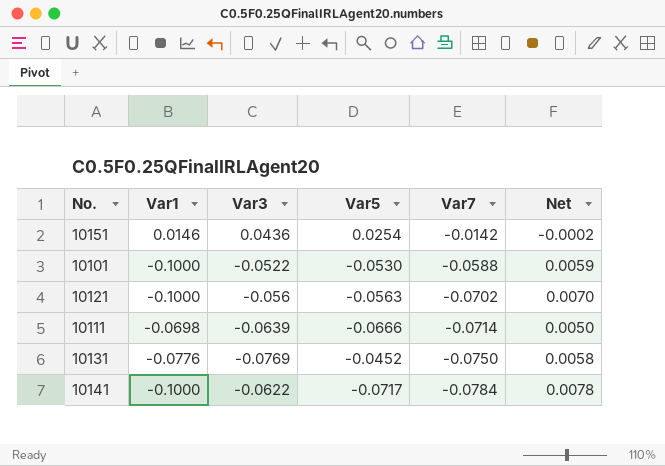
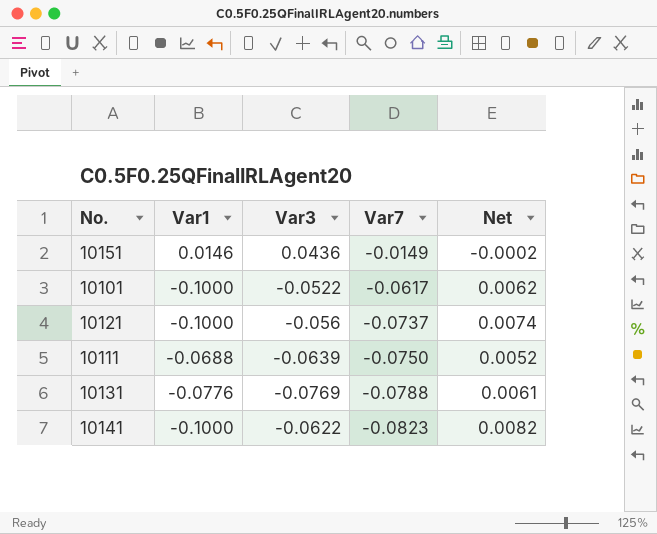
column Var5 | position: 4 -> none
10151 | Var7: -0.0142 -> -0.0149
10101 | Var7: -0.0588 -> -0.0617
10101 | Net: 0.0059 -> 0.0062
10121 | Var7: -0.0702 -> -0.0737
10121 | Net: 0.0070 -> 0.0074
10111 | Var1: -0.0698 -> -0.0688
10111 | Var7: -0.0714 -> -0.0750
10111 | Net: 0.0050 -> 0.0052
10131 | Var7: -0.0750 -> -0.0788
10131 | Net: 0.0058 -> 0.0061
10141 | Var7: -0.0784 -> -0.0823
10141 | Net: 0.0078 -> 0.0082

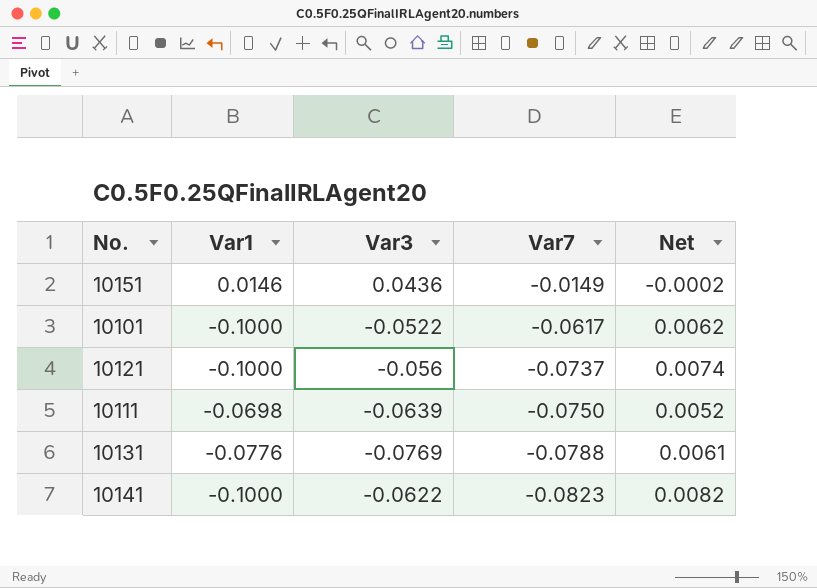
10111 | Var1: -0.0688 -> -0.0698

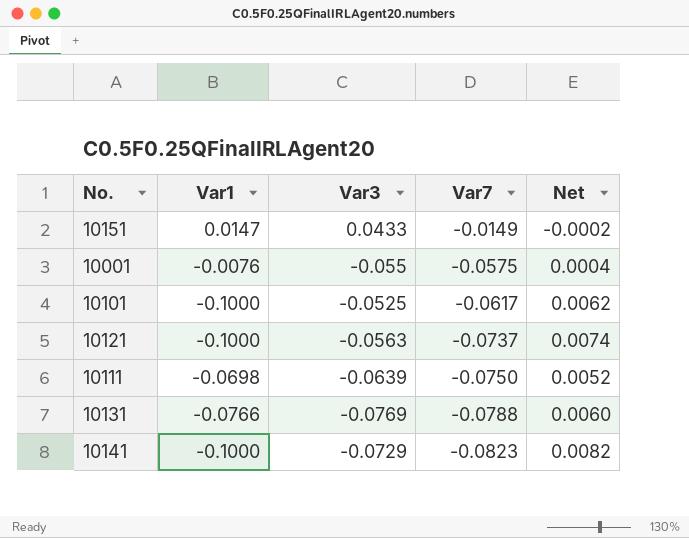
10151 | Var1: 0.0146 -> 0.0147
10151 | Var3: 0.0436 -> 0.0433
row 10001: none -> -0.0076 | -0.055 | -0.0575 | 0.0004
10101 | Var3: -0.0522 -> -0.0525
10121 | Var3: -0.056 -> -0.0563
10131 | Var1: -0.0776 -> -0.0766
10131 | Net: 0.0061 -> 0.0060
10141 | Var3: -0.0622 -> -0.0729

